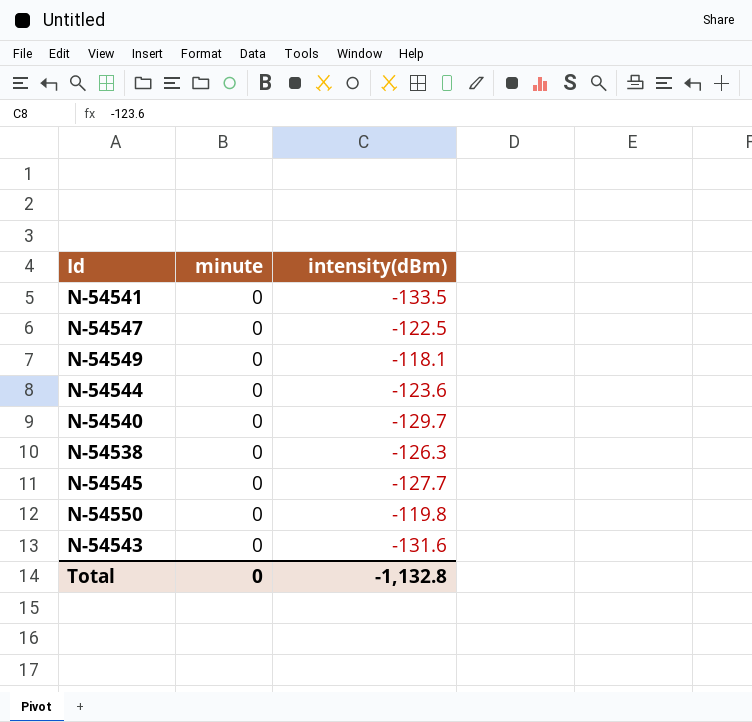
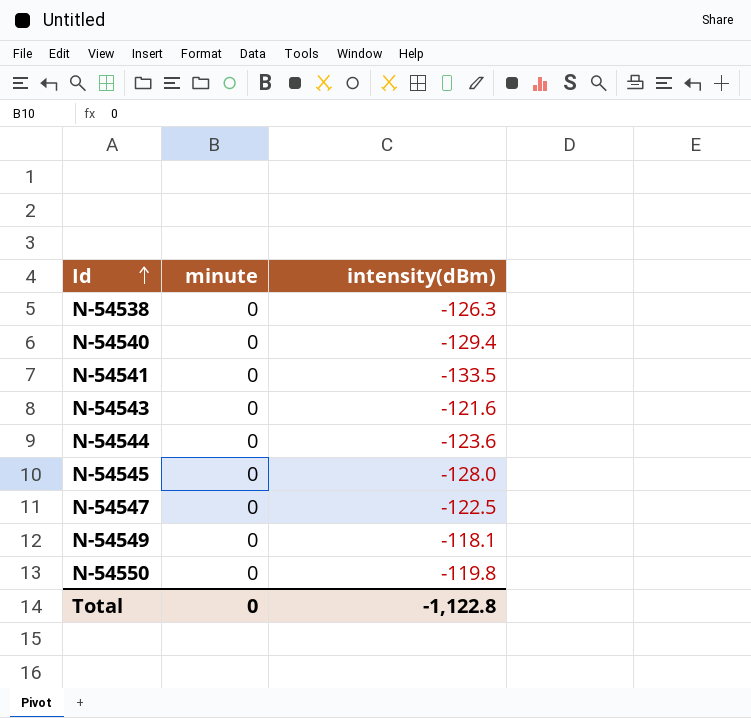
row order: none -> Id ascending
N-54540 | intensity(dBm): -129.7 -> -129.4
N-54543 | intensity(dBm): -131.6 -> -121.6
N-54545 | intensity(dBm): -127.7 -> -128.0
Total | intensity(dBm): -1,132.8 -> -1,122.8

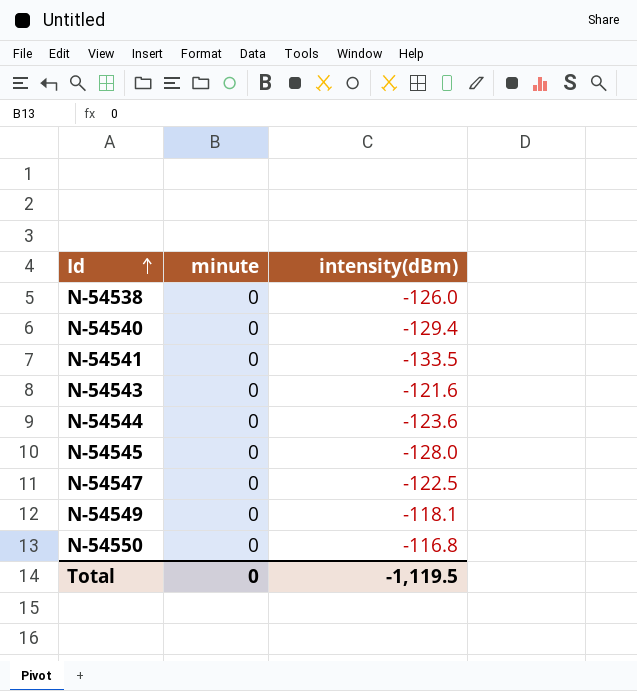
N-54538 | intensity(dBm): -126.3 -> -126.0
N-54550 | intensity(dBm): -119.8 -> -116.8
Total | intensity(dBm): -1,122.8 -> -1,119.5

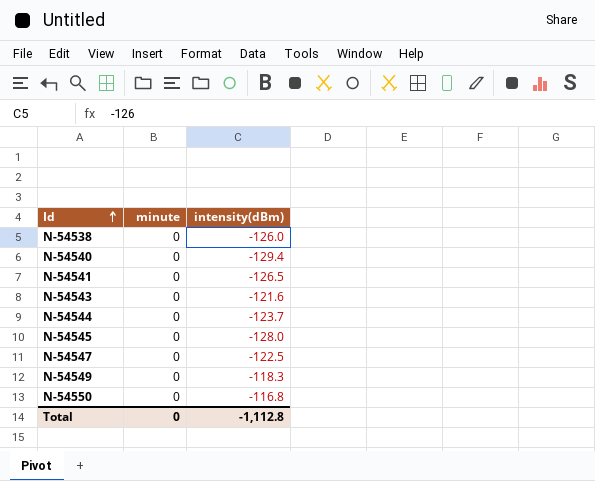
N-54541 | intensity(dBm): -133.5 -> -126.5
N-54544 | intensity(dBm): -123.6 -> -123.7
N-54549 | intensity(dBm): -118.1 -> -118.3
Total | intensity(dBm): -1,119.5 -> -1,112.8

